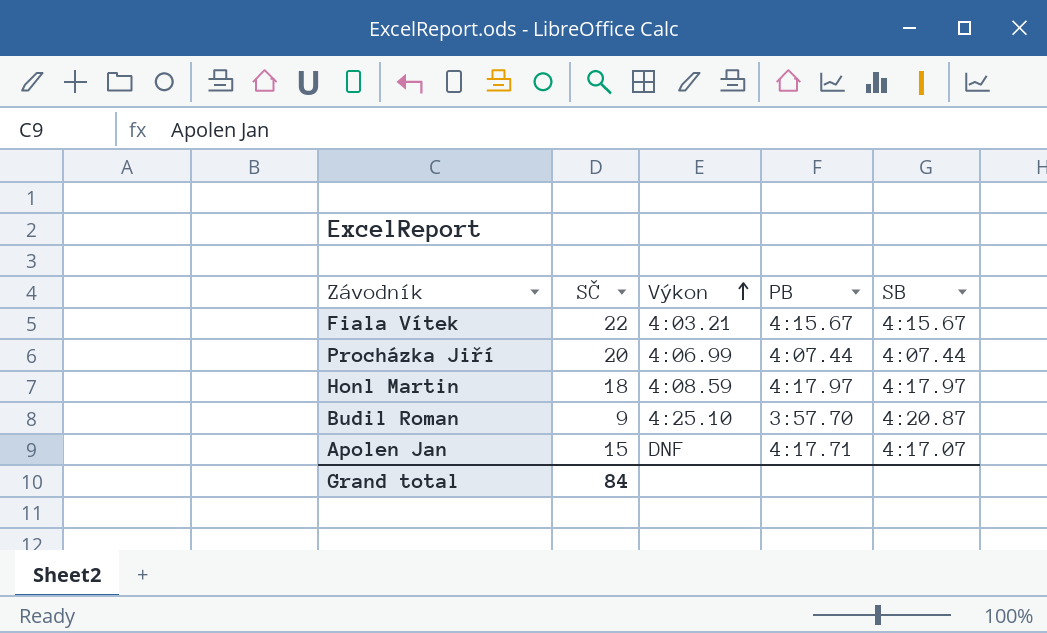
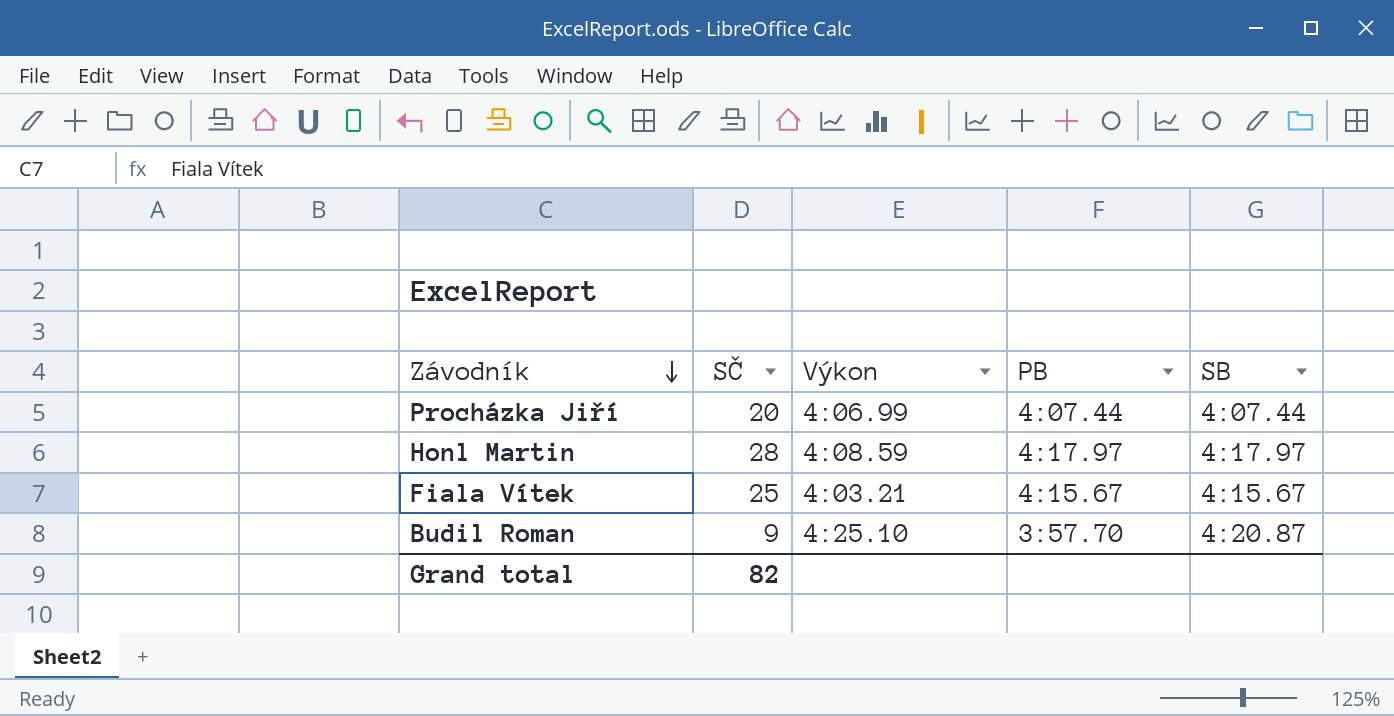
row order: Výkon ascending -> Závodník descending
row Apolen Jan: 15 | DNF | 4:17.71 | 4:17.07 -> none
Honl Martin | SČ: 18 -> 28
Fiala Vítek | SČ: 22 -> 25
Grand total | SČ: 84 -> 82

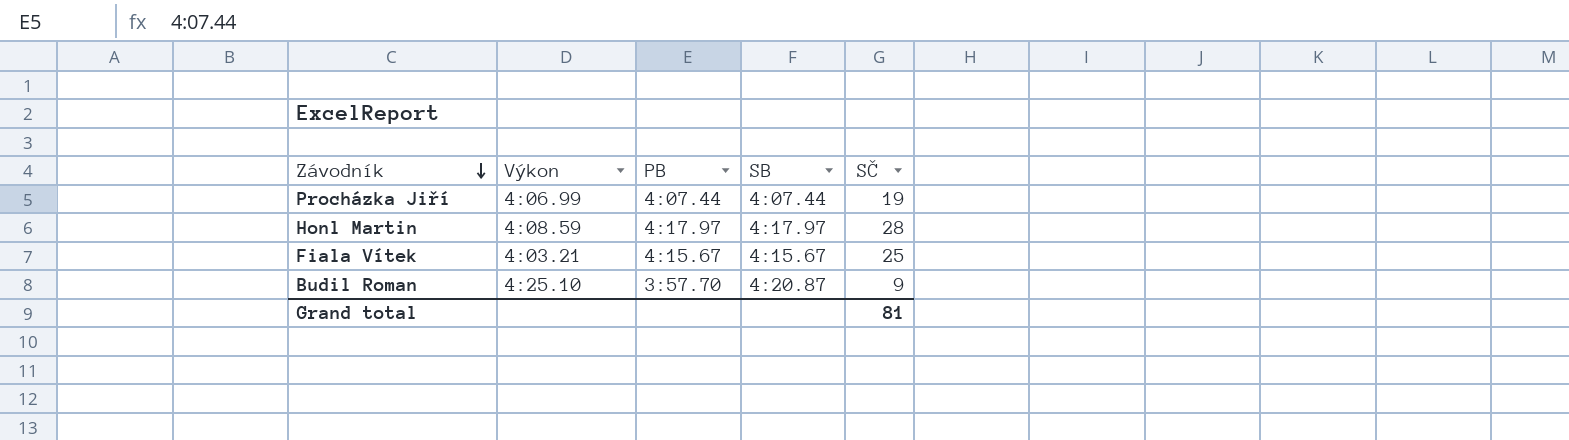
column SČ | position: 2 -> 5
Procházka Jiří | SČ: 20 -> 19
Grand total | SČ: 82 -> 81

